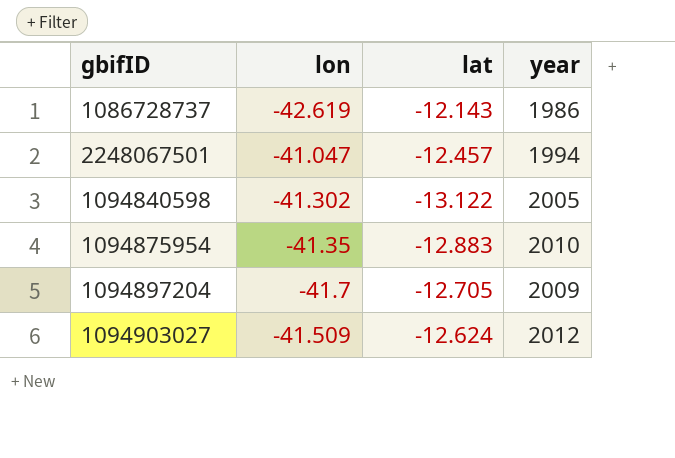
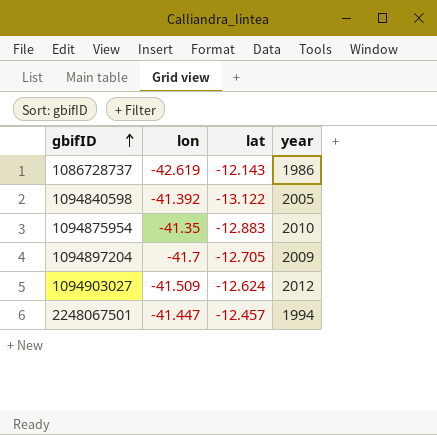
row order: none -> gbifID ascending
1094840598 | lon: -41.302 -> -41.392
2248067501 | lon: -41.047 -> -41.447

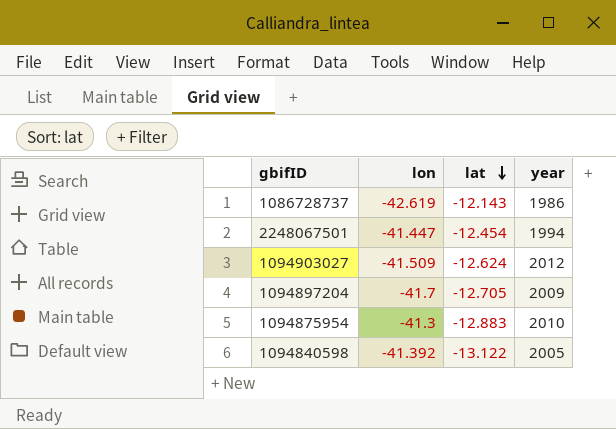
row order: gbifID ascending -> lat descending
2248067501 | lat: -12.457 -> -12.454
1094875954 | lon: -41.35 -> -41.3

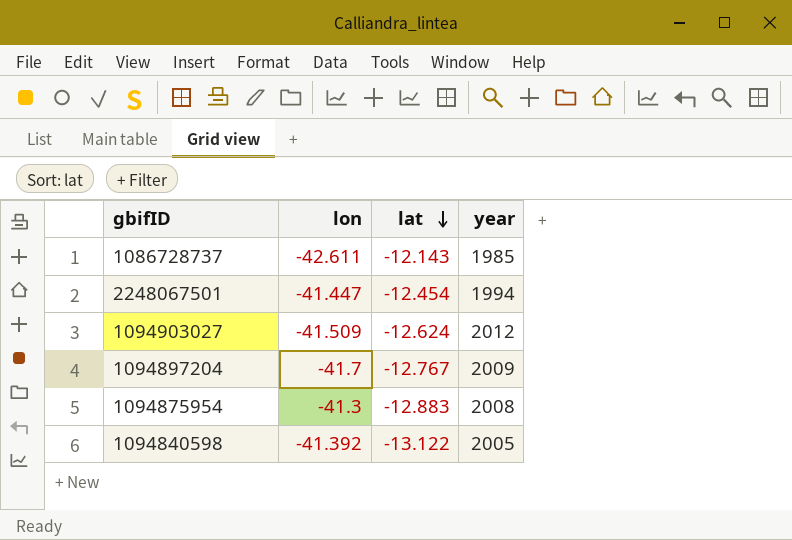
1086728737 | lon: -42.619 -> -42.611
1086728737 | year: 1986 -> 1985
1094897204 | lat: -12.705 -> -12.767
1094875954 | year: 2010 -> 2008

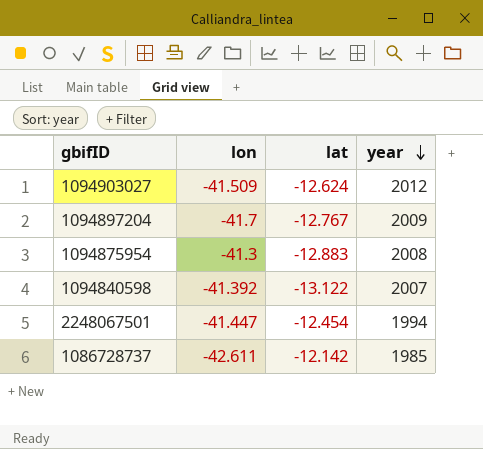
row order: lat descending -> year descending
1094840598 | year: 2005 -> 2007
1086728737 | lat: -12.143 -> -12.142

